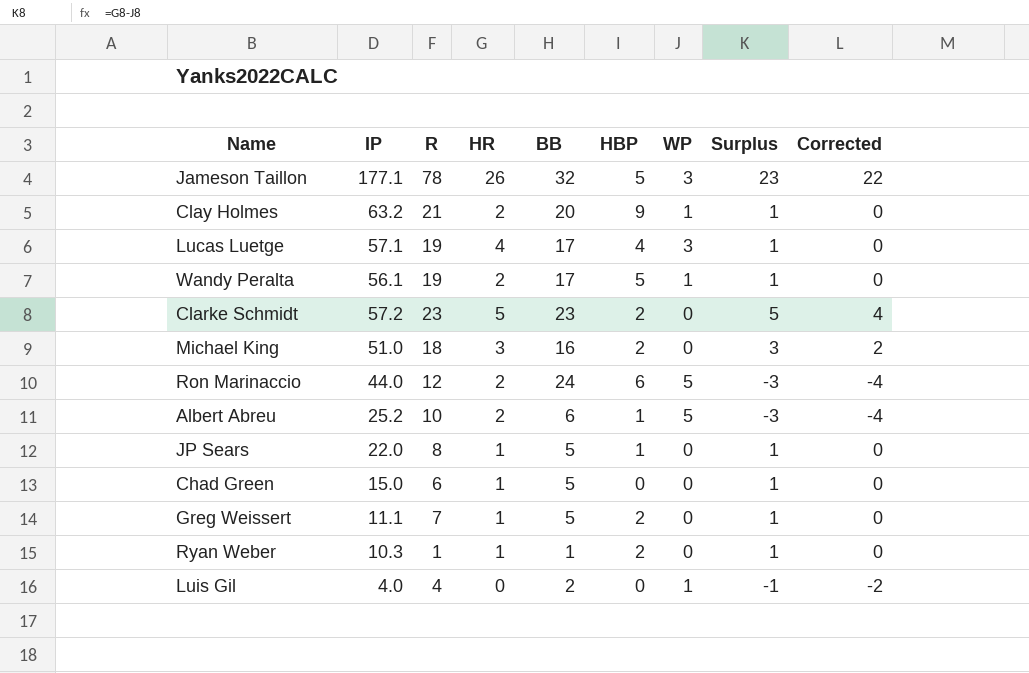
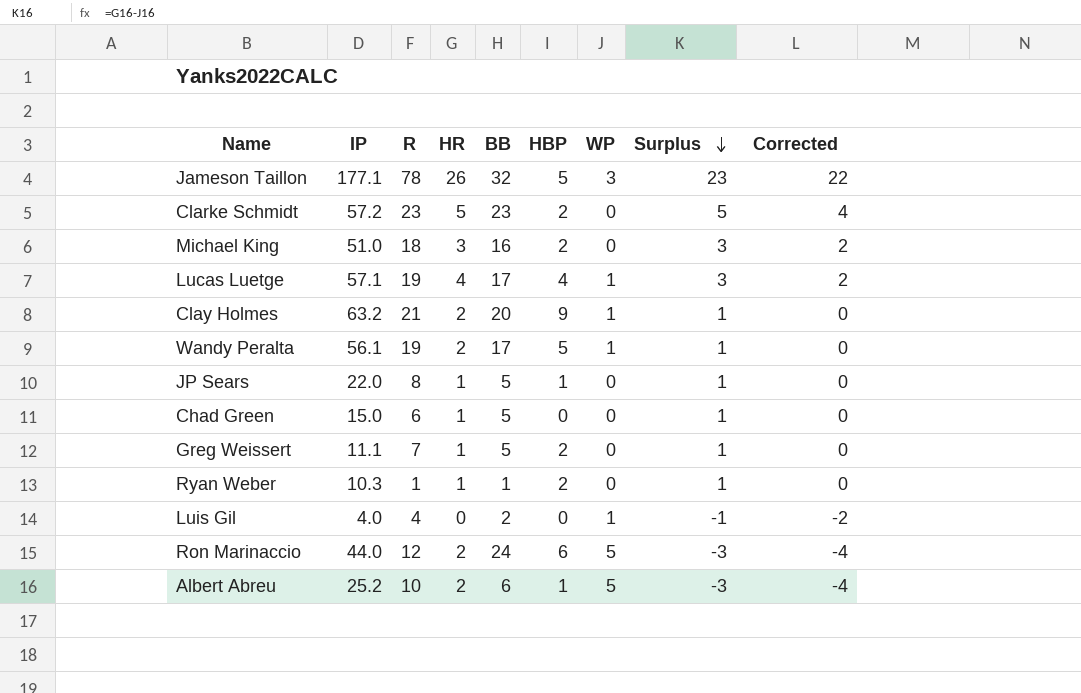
row order: none -> Surplus descending
Lucas Luetge | WP: 3 -> 1
Lucas Luetge | Surplus: 1 -> 3
Lucas Luetge | Corrected: 0 -> 2

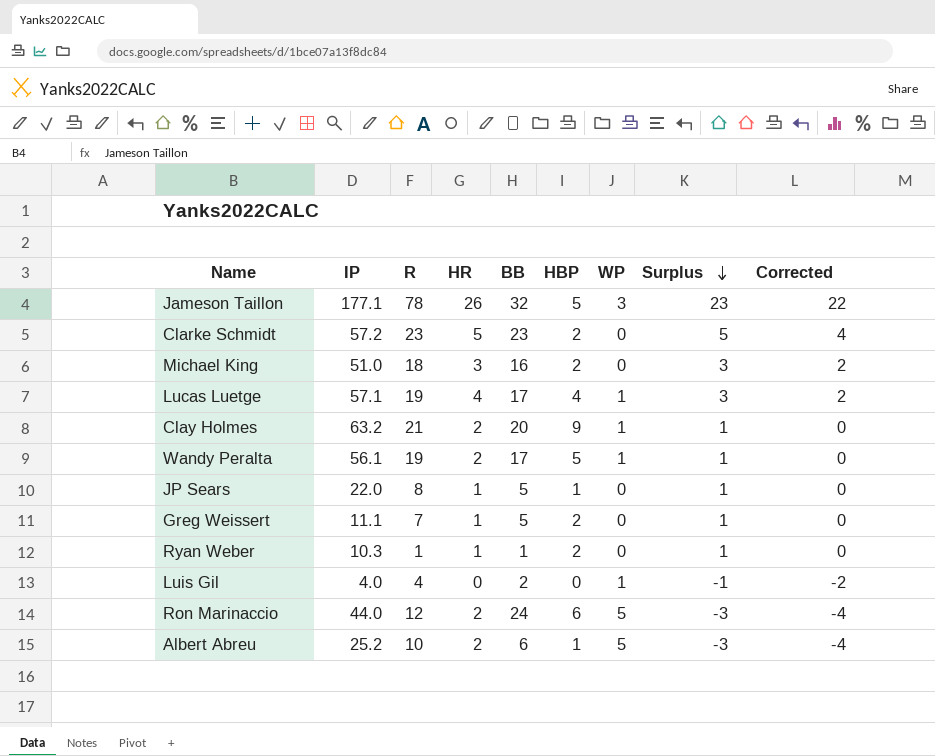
row Chad Green: 15.0 | 6 | 1 | 5 | 0 | 0 | 1 | 0 -> none

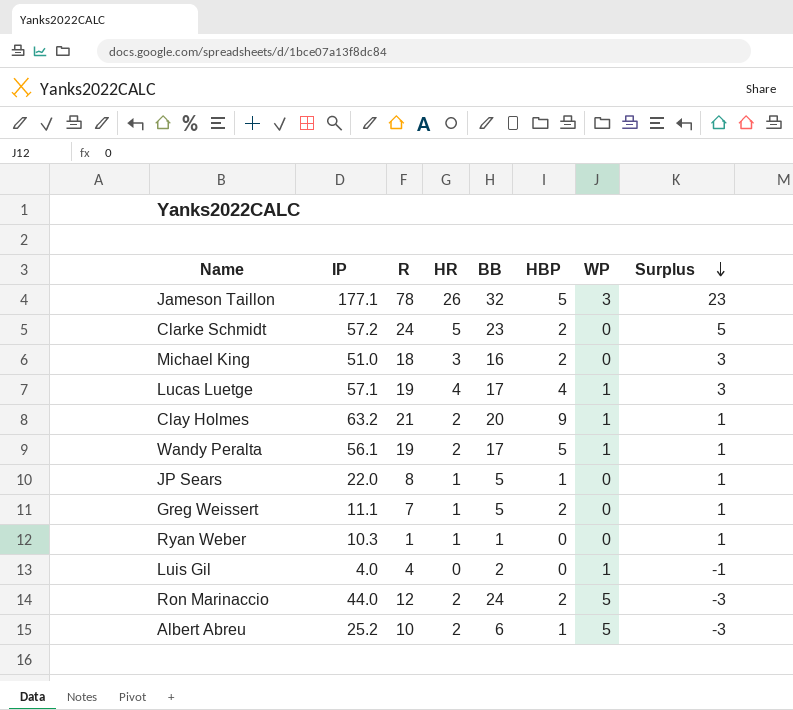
column Corrected | formula: [Surplus] - 1 -> none
Clarke Schmidt | R: 23 -> 24
Ryan Weber | HBP: 2 -> 0
Ron Marinaccio | HBP: 6 -> 2

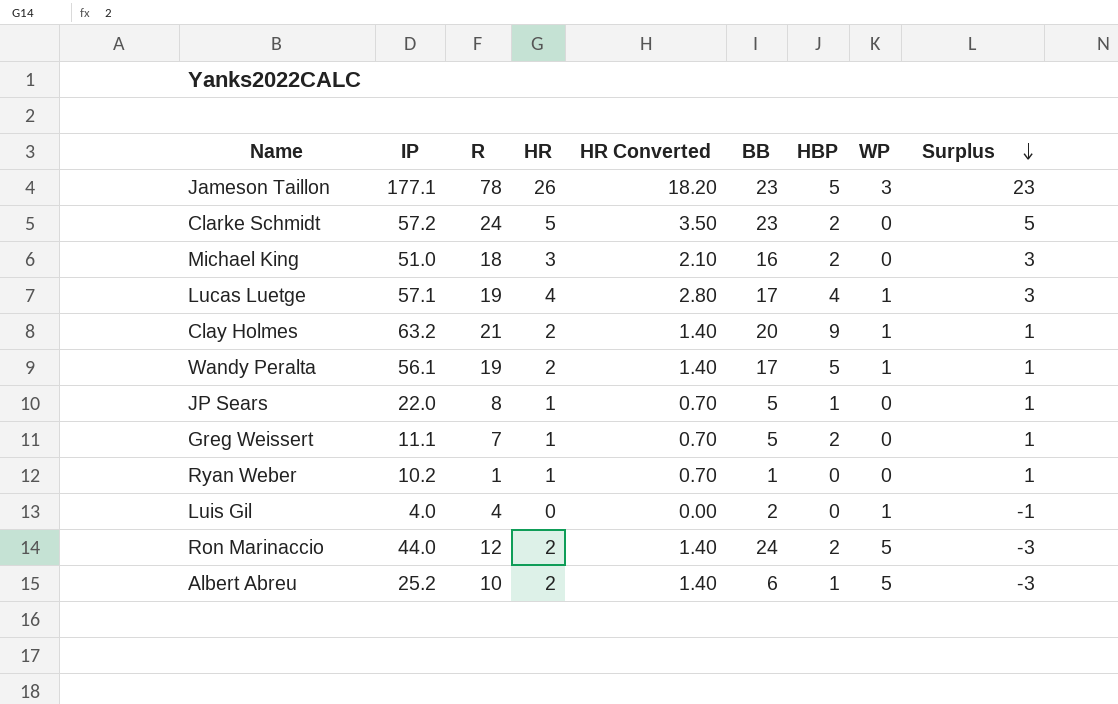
column HR Converted | formula: none -> [HR] * 0.7
Jameson Taillon | BB: 32 -> 23
Ryan Weber | IP: 10.3 -> 10.2

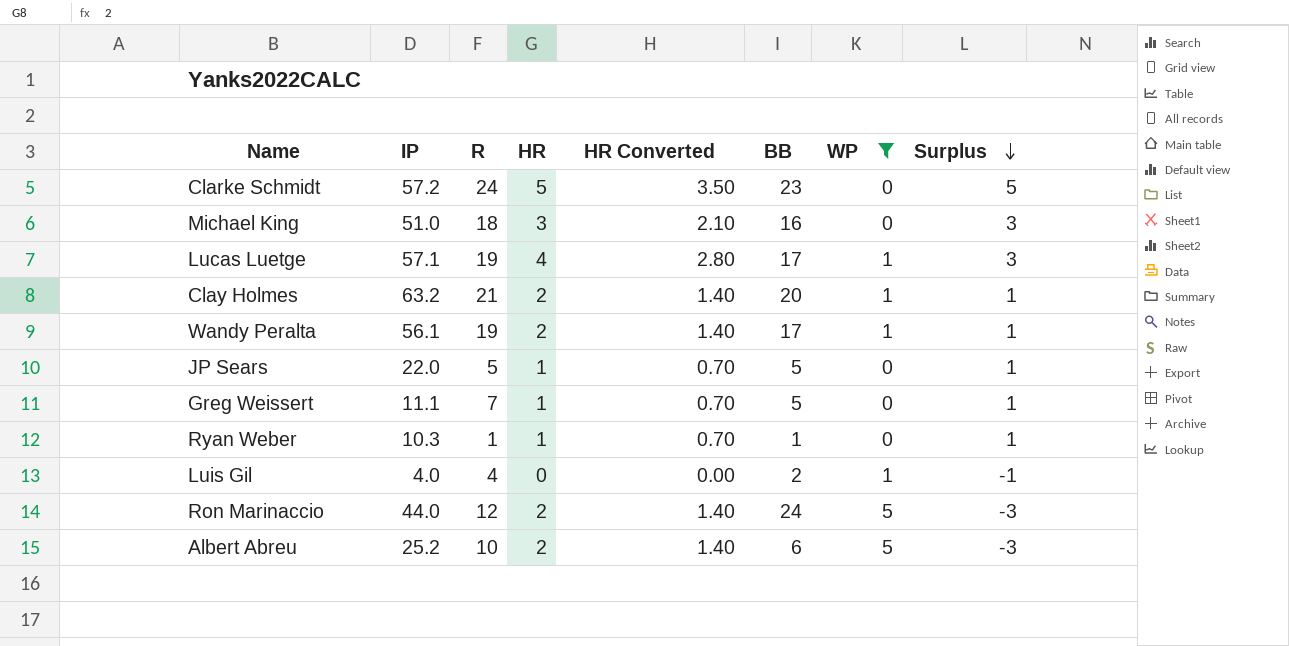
filter: none -> WP != 3
column HBP | position: 7 -> none
JP Sears | R: 8 -> 5
Ryan Weber | IP: 10.2 -> 10.3

